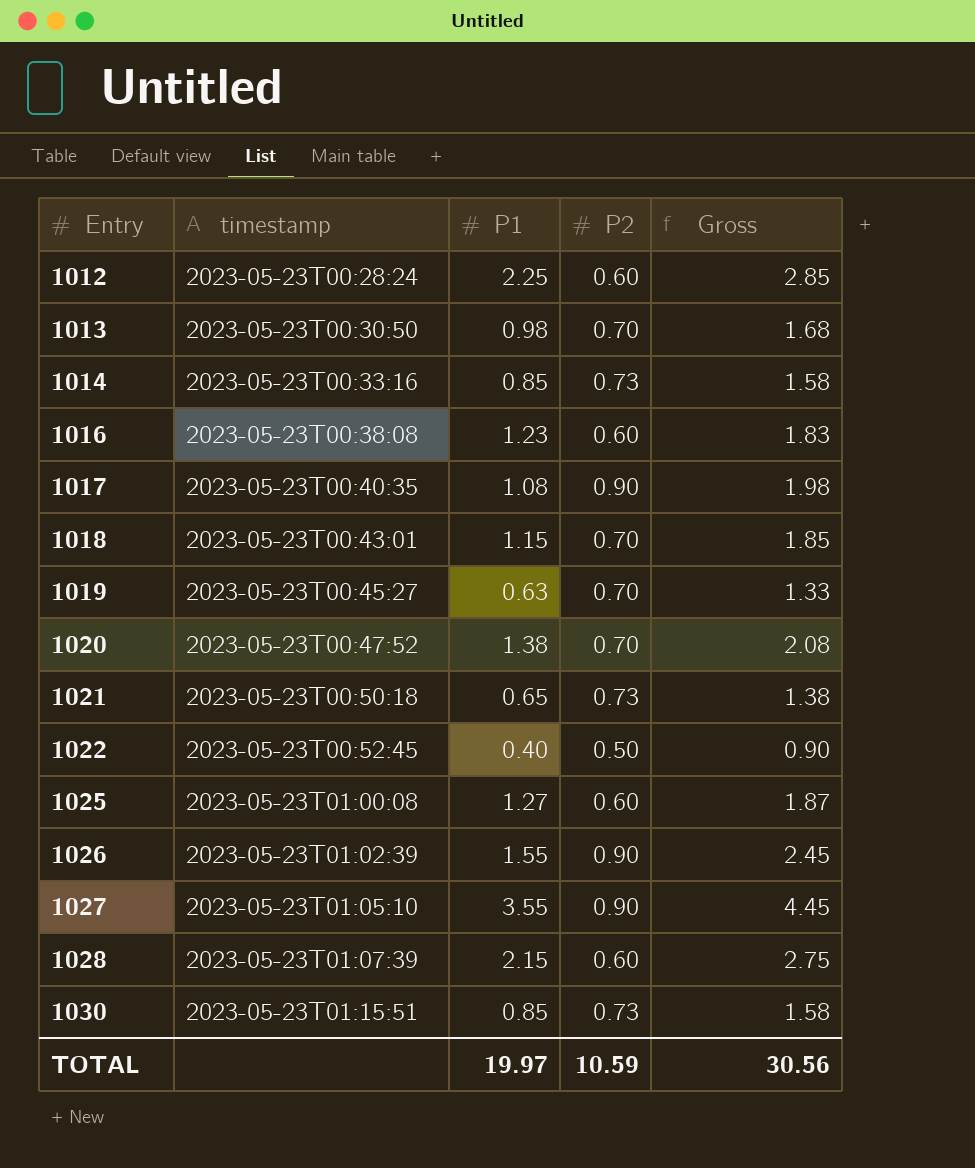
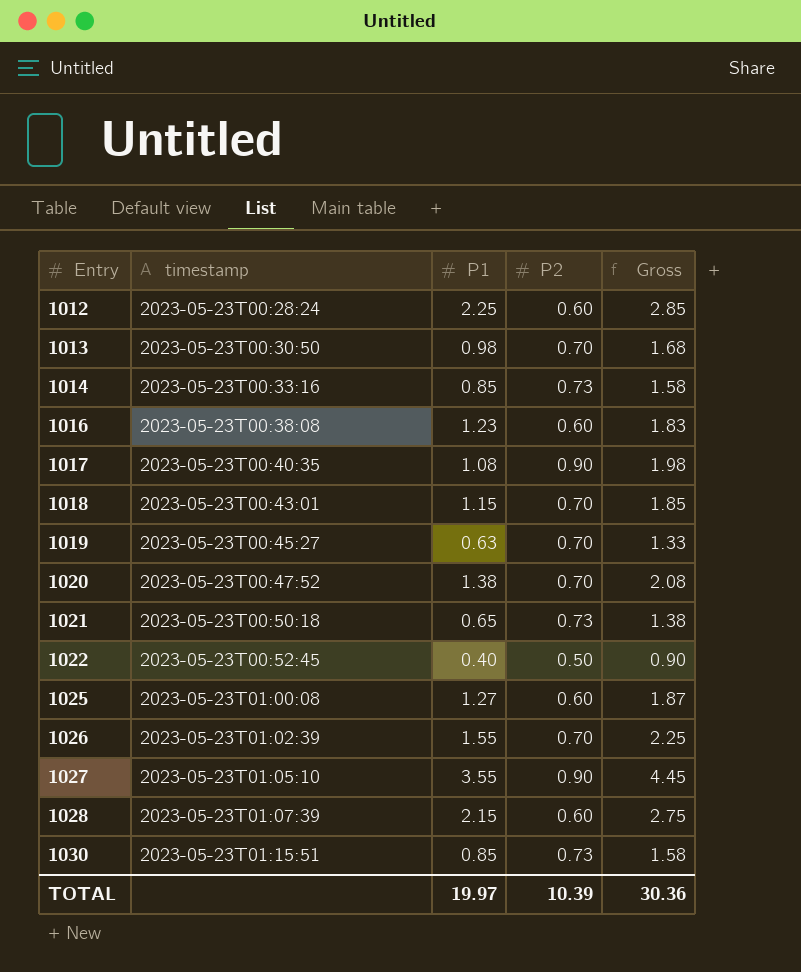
1026 | P2: 0.90 -> 0.70
1026 | Gross: 2.45 -> 2.25
TOTAL | P2: 10.59 -> 10.39
TOTAL | Gross: 30.56 -> 30.36

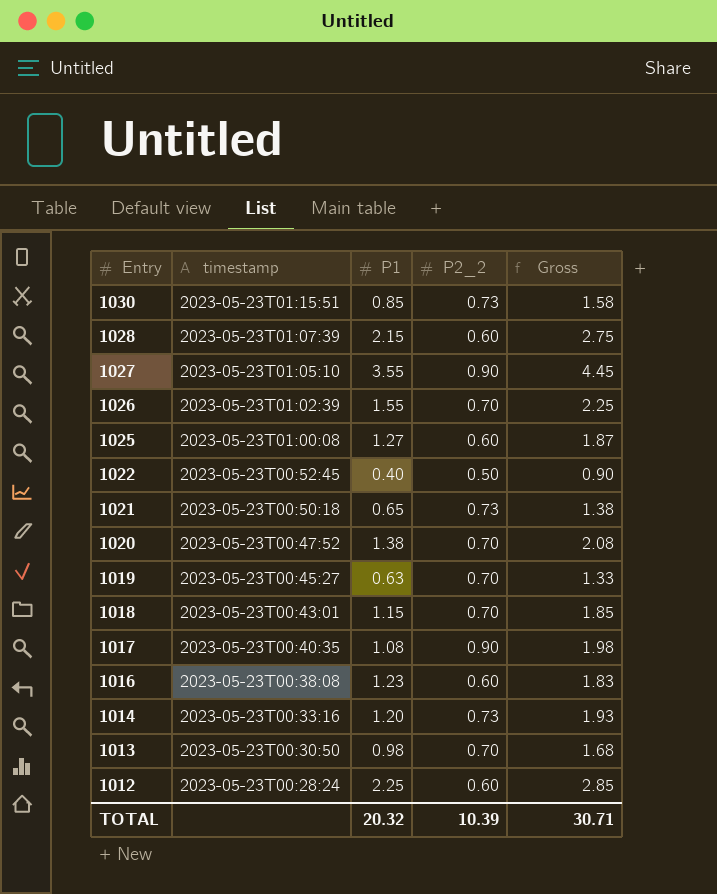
row order: Entry ascending -> Entry descending
column name: P2 -> P2_2
1014 | P1: 0.85 -> 1.20
1014 | Gross: 1.58 -> 1.93
TOTAL | P1: 19.97 -> 20.32
TOTAL | Gross: 30.36 -> 30.71

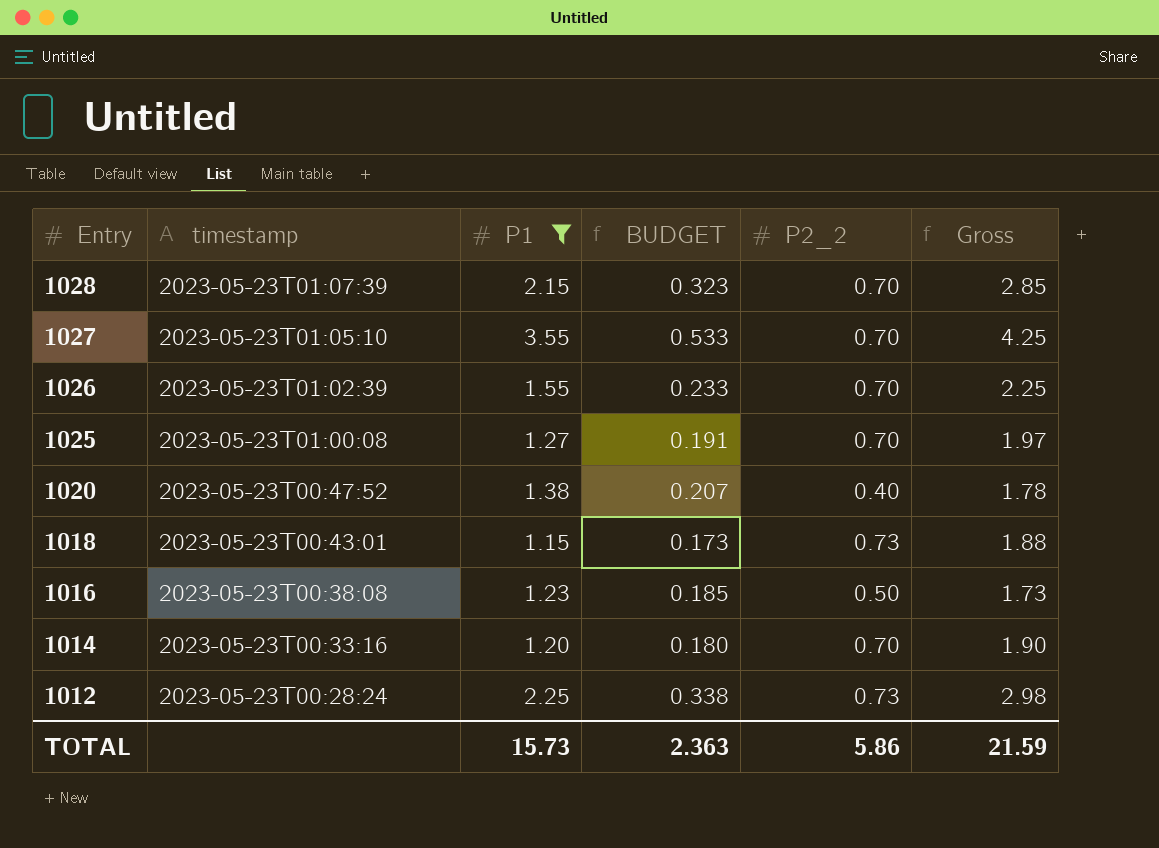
filter: none -> P1 >= 1.15
column BUDGET | formula: none -> [P1] * 0.15
1028 | P2_2: 0.60 -> 0.70
1028 | Gross: 2.75 -> 2.85
1027 | P2_2: 0.90 -> 0.70
1027 | Gross: 4.45 -> 4.25
1025 | P2_2: 0.60 -> 0.70
1025 | Gross: 1.87 -> 1.97
1020 | P2_2: 0.70 -> 0.40
1020 | Gross: 2.08 -> 1.78
1018 | P2_2: 0.70 -> 0.73
1018 | Gross: 1.85 -> 1.88
1016 | P2_2: 0.60 -> 0.50
1016 | Gross: 1.83 -> 1.73
1014 | P2_2: 0.73 -> 0.70
1014 | Gross: 1.93 -> 1.90
1012 | P2_2: 0.60 -> 0.73
1012 | Gross: 2.85 -> 2.98
TOTAL | P1: 20.32 -> 15.73
TOTAL | P2_2: 10.39 -> 5.86
TOTAL | Gross: 30.71 -> 21.59

